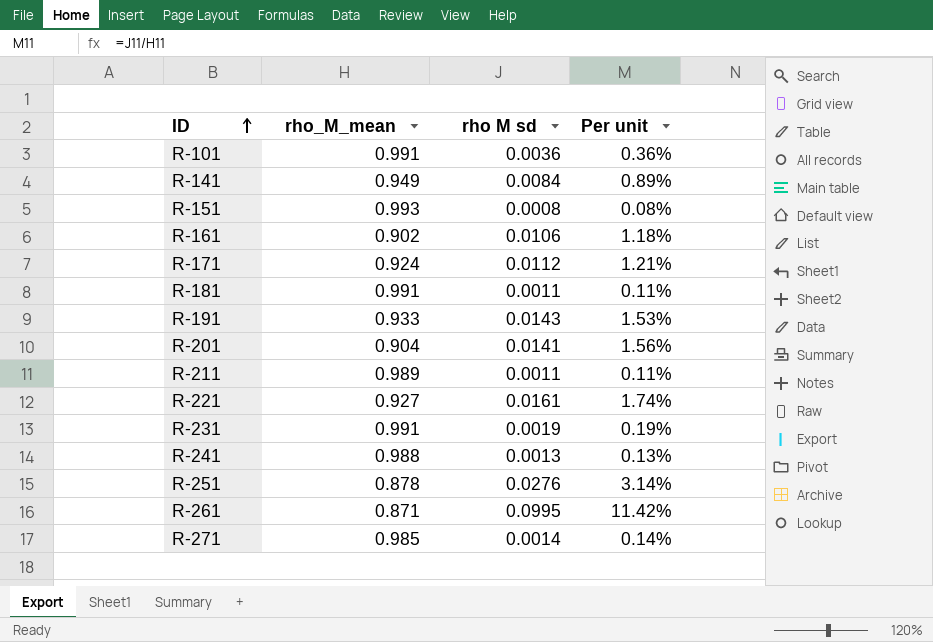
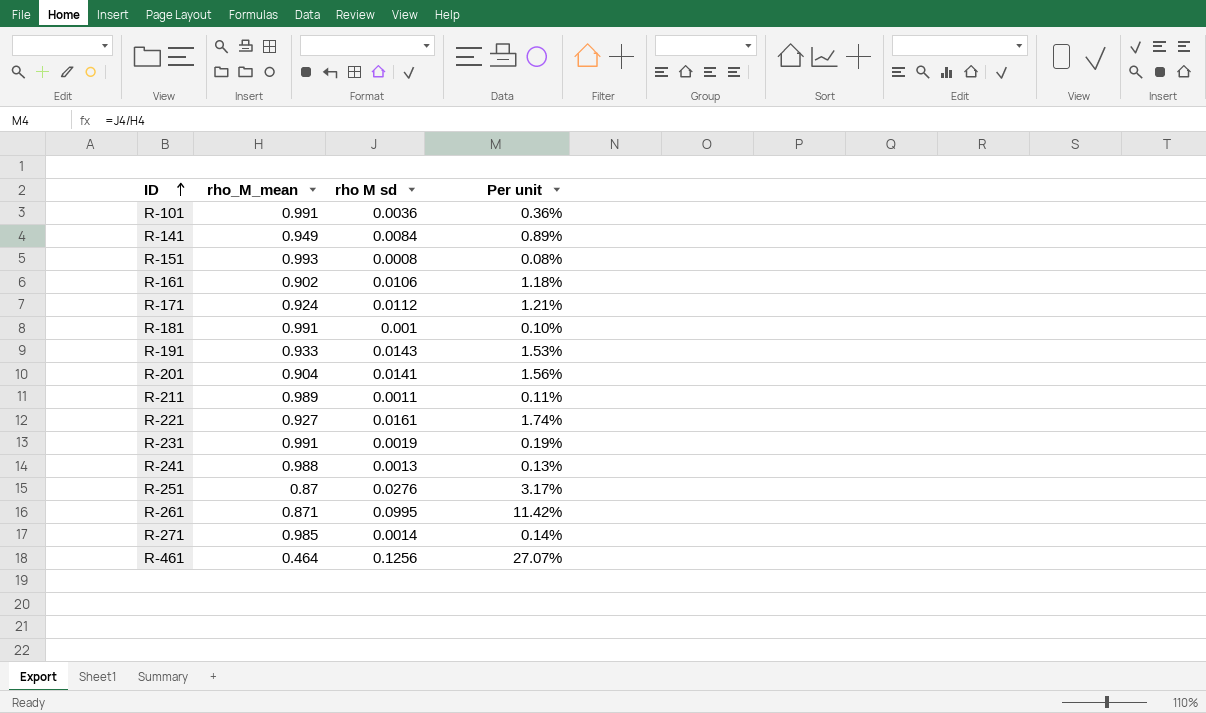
R-181 | rho M sd: 0.0011 -> 0.001
R-181 | Per unit: 0.11% -> 0.10%
R-251 | rho_M_mean: 0.878 -> 0.87
R-251 | Per unit: 3.14% -> 3.17%
row R-461: none -> 0.464 | 0.1256 | 27.07%

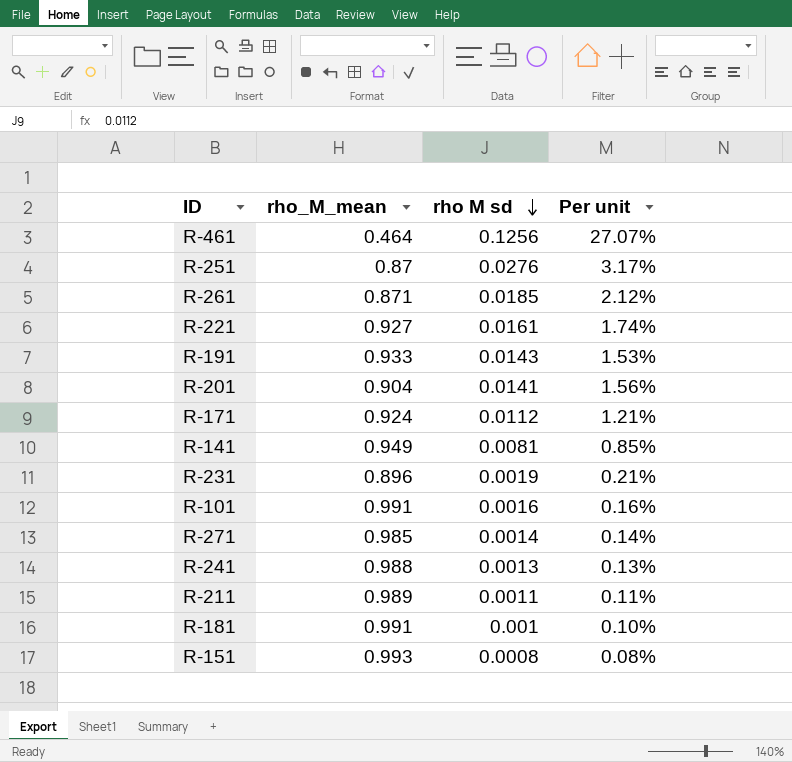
row order: ID ascending -> rho M sd descending
row R-161: 0.902 | 0.0106 | 1.18% -> none
R-261 | rho M sd: 0.0995 -> 0.0185
R-261 | Per unit: 11.42% -> 2.12%
R-141 | rho M sd: 0.0084 -> 0.0081
R-141 | Per unit: 0.89% -> 0.85%
R-231 | rho_M_mean: 0.991 -> 0.896
R-231 | Per unit: 0.19% -> 0.21%
R-101 | rho M sd: 0.0036 -> 0.0016
R-101 | Per unit: 0.36% -> 0.16%

